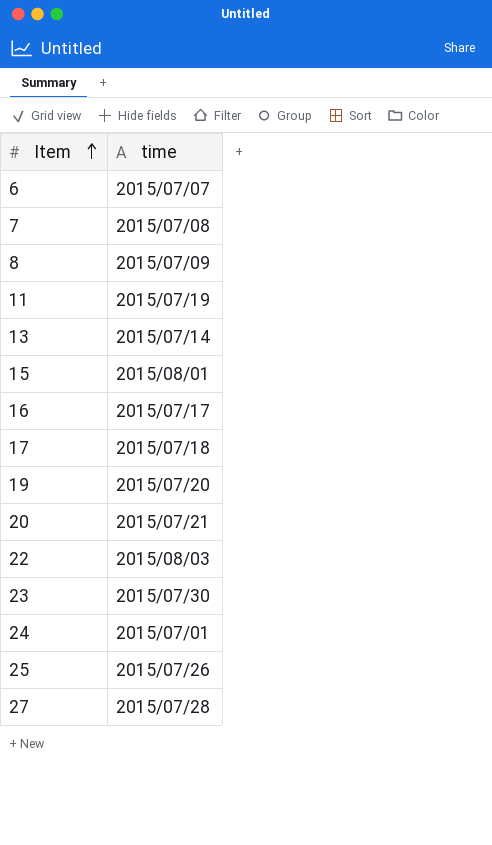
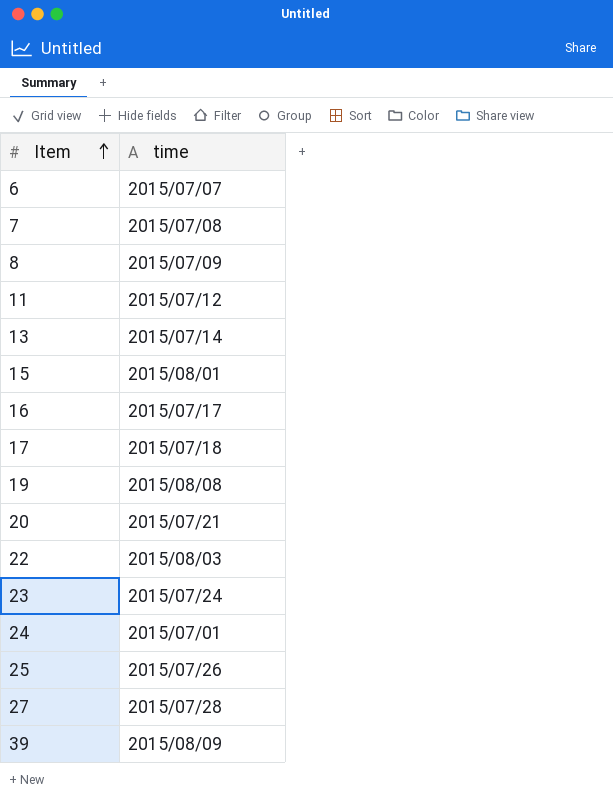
11 | time: 2015/07/19 -> 2015/07/12
19 | time: 2015/07/20 -> 2015/08/08
23 | time: 2015/07/30 -> 2015/07/24
row 39: none -> 2015/08/09

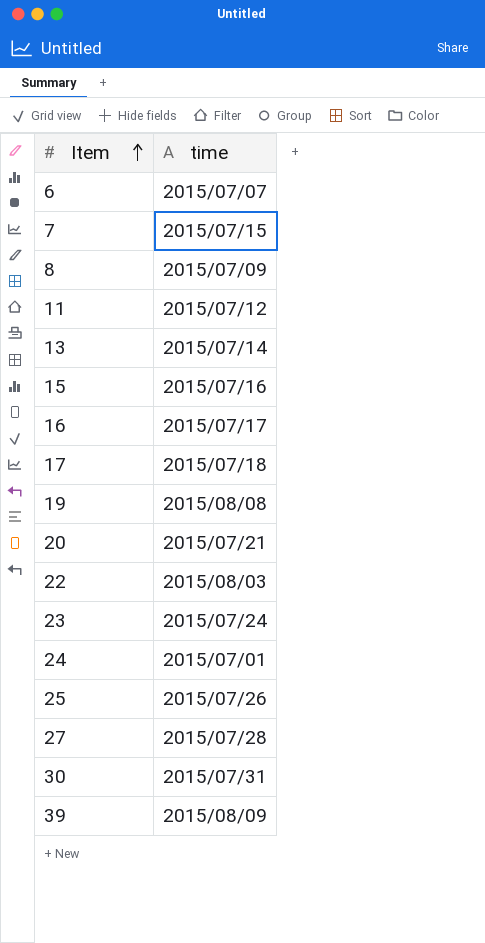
7 | time: 2015/07/08 -> 2015/07/15
15 | time: 2015/08/01 -> 2015/07/16
row 30: none -> 2015/07/31

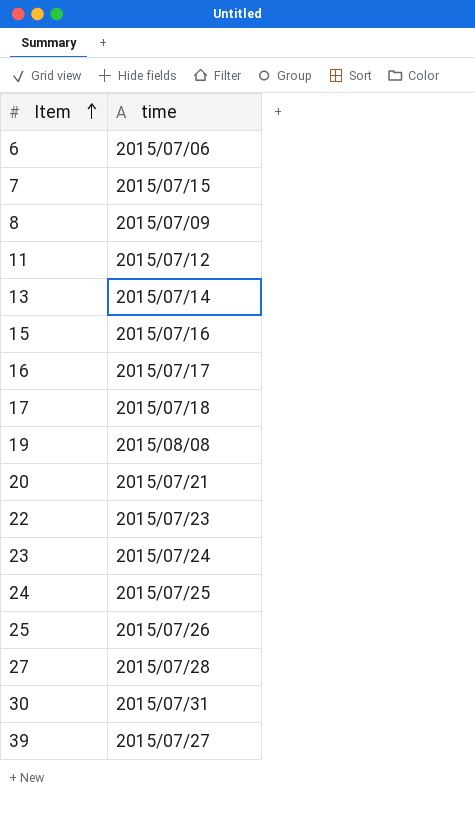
6 | time: 2015/07/07 -> 2015/07/06
22 | time: 2015/08/03 -> 2015/07/23
24 | time: 2015/07/01 -> 2015/07/25
39 | time: 2015/08/09 -> 2015/07/27

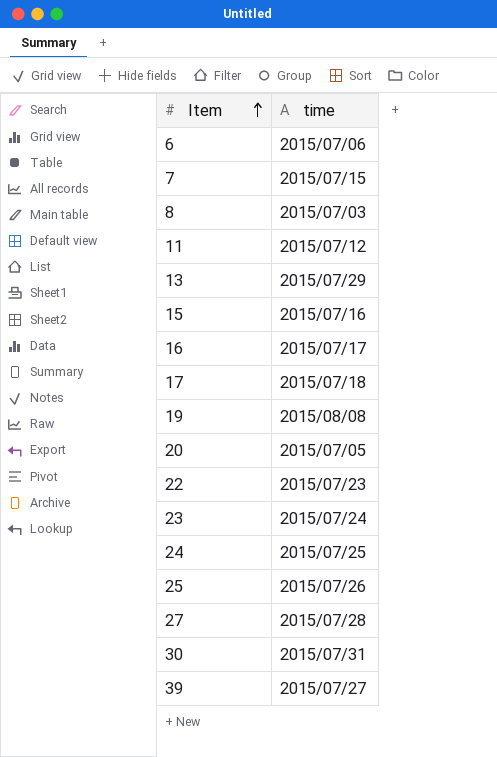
8 | time: 2015/07/09 -> 2015/07/03
13 | time: 2015/07/14 -> 2015/07/29
20 | time: 2015/07/21 -> 2015/07/05

